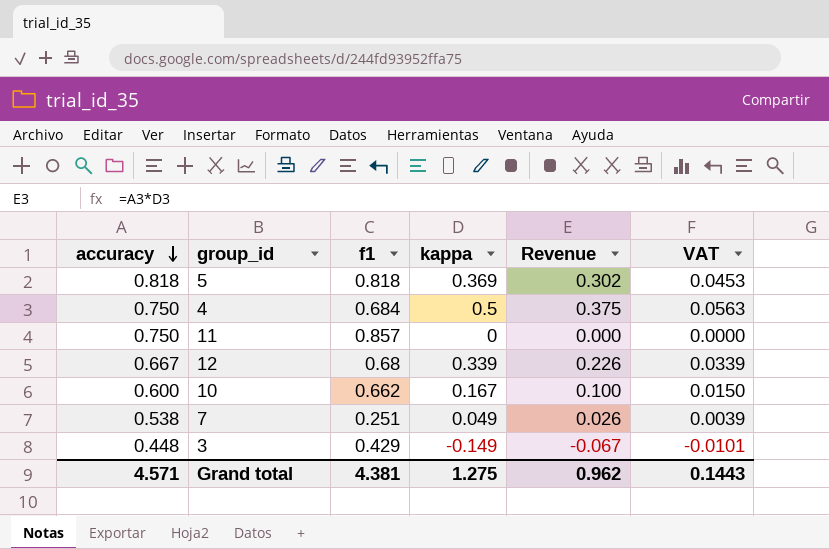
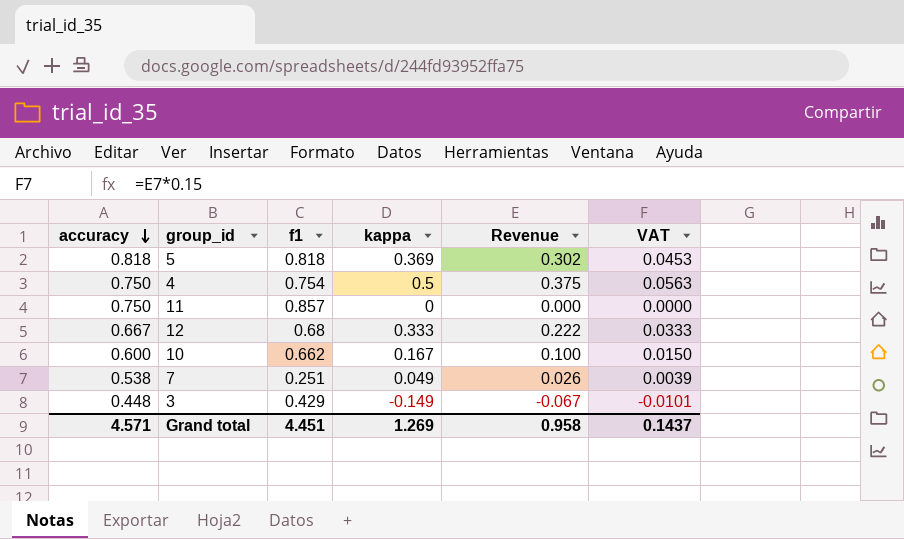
4 | f1: 0.684 -> 0.754
12 | kappa: 0.339 -> 0.333
12 | Revenue: 0.226 -> 0.222
12 | VAT: 0.0339 -> 0.0333
Grand total | f1: 4.381 -> 4.451
Grand total | kappa: 1.275 -> 1.269
Grand total | Revenue: 0.962 -> 0.958
Grand total | VAT: 0.1443 -> 0.1437

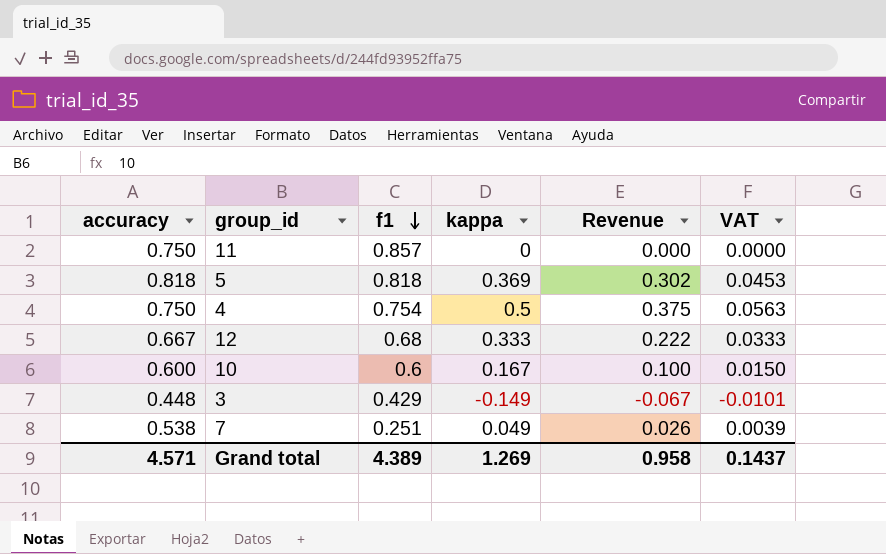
row order: accuracy descending -> f1 descending
10 | f1: 0.662 -> 0.6
Grand total | f1: 4.451 -> 4.389

